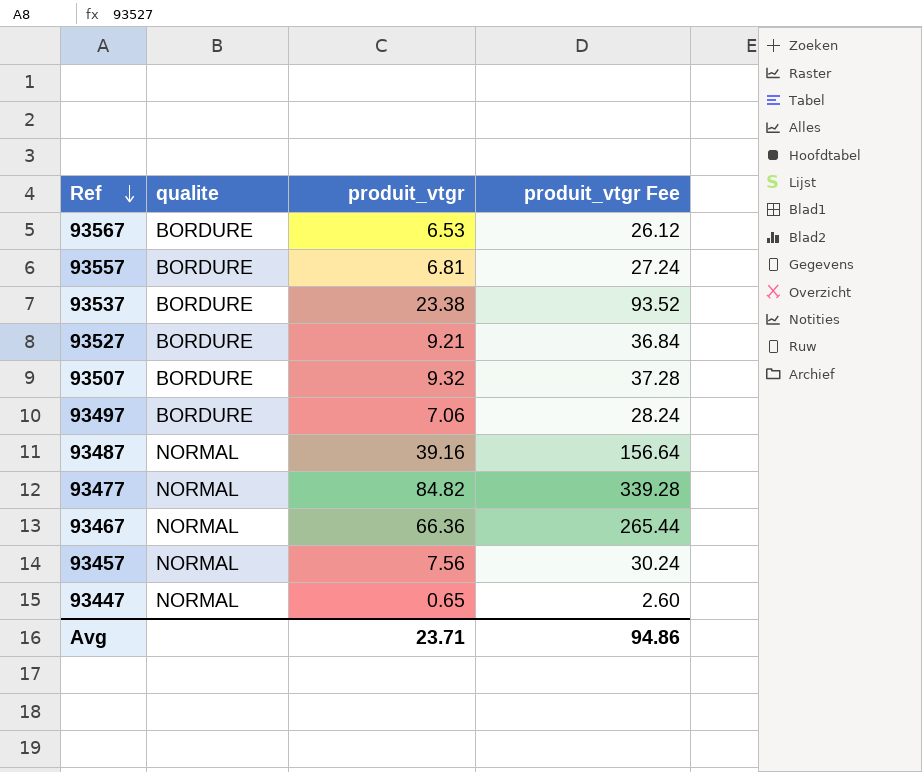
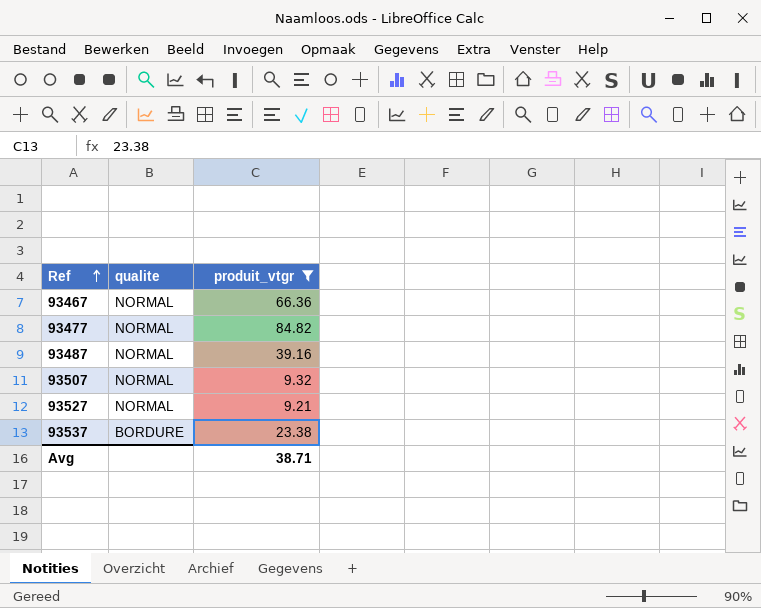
filter: none -> produit_vtgr >= 9.21
row order: Ref descending -> Ref ascending
column produit_vtgr Fee | formula: [produit_vtgr] * 4 -> none
93507 | qualite: BORDURE -> NORMAL
93527 | qualite: BORDURE -> NORMAL
Avg | produit_vtgr: 23.71 -> 38.71

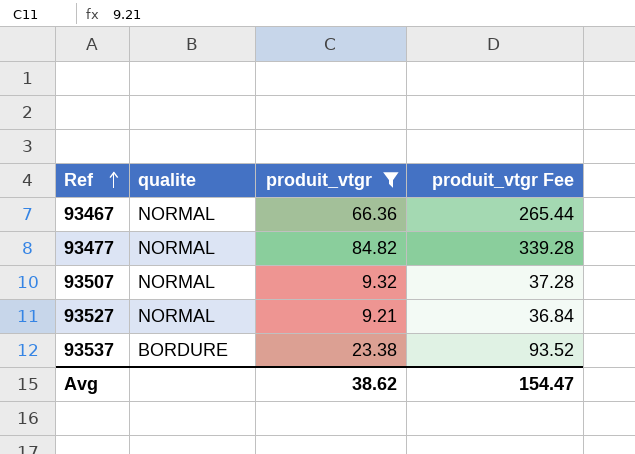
column produit_vtgr Fee | formula: none -> [produit_vtgr] * 4
row 93487: NORMAL | 39.16 -> none
Avg | produit_vtgr: 38.71 -> 38.62

